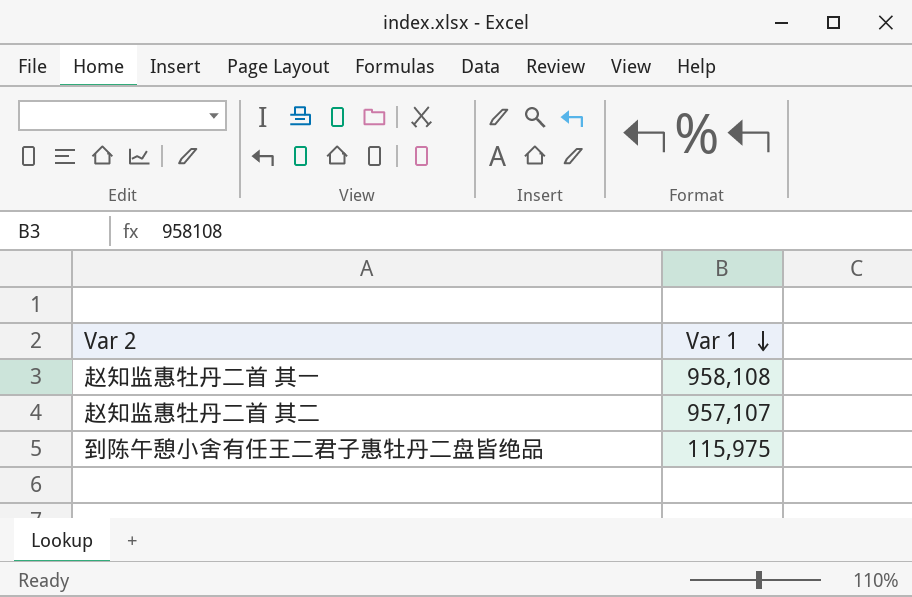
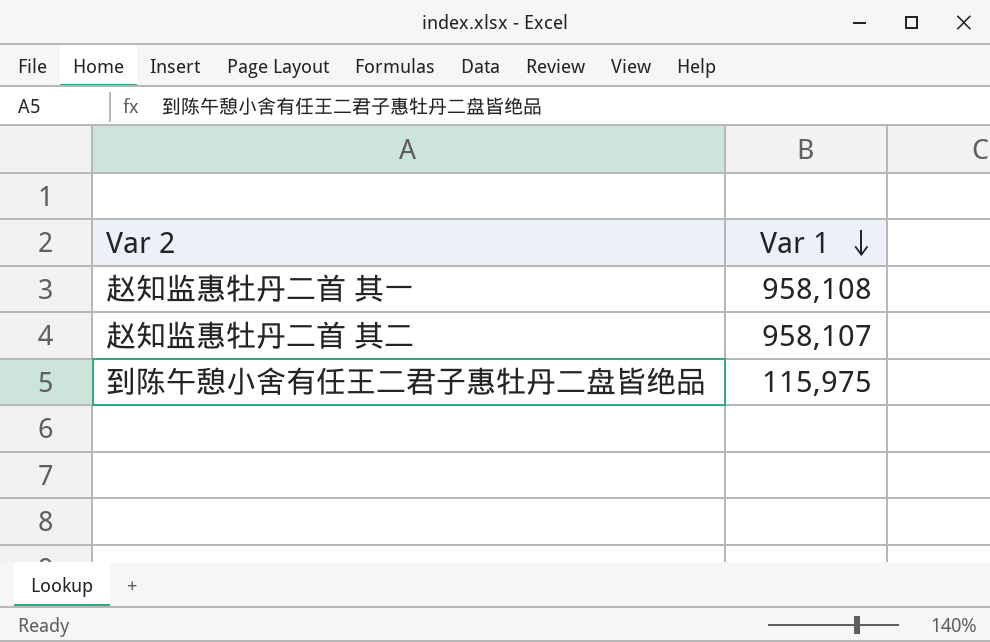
赵知监惠牡丹二首 其二 | Var 1: 957,107 -> 958,107

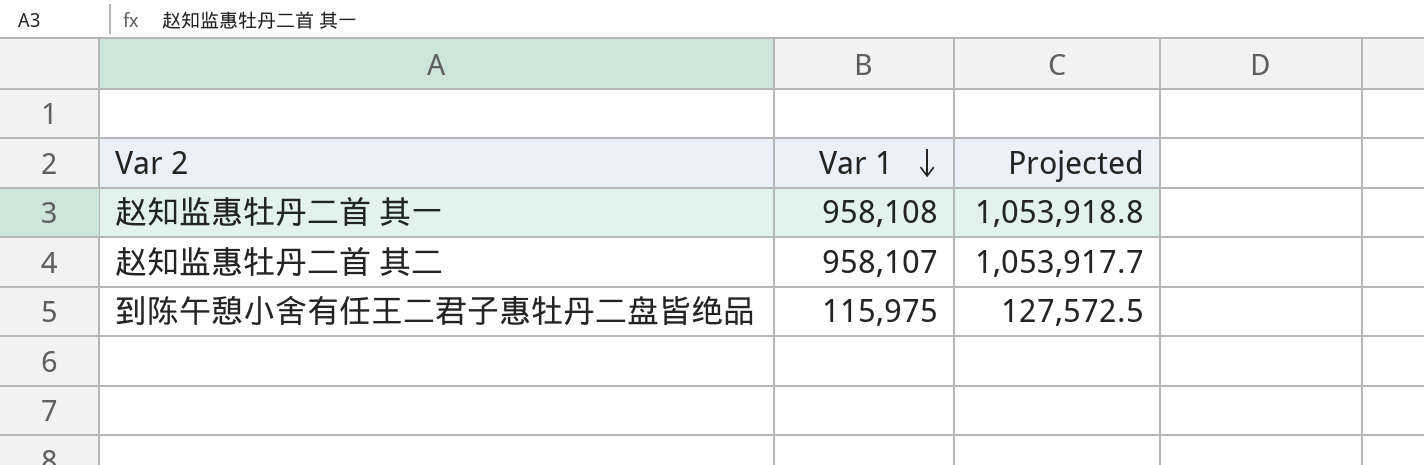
column Projected | formula: none -> [Var 1] * 1.1

